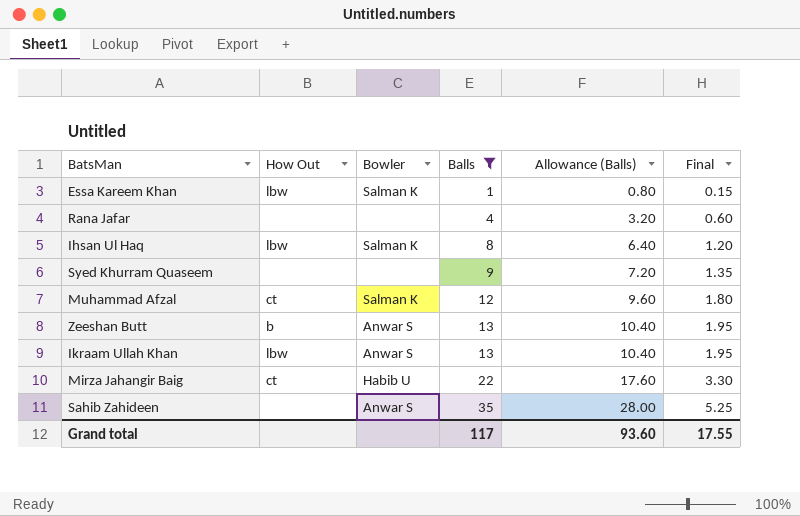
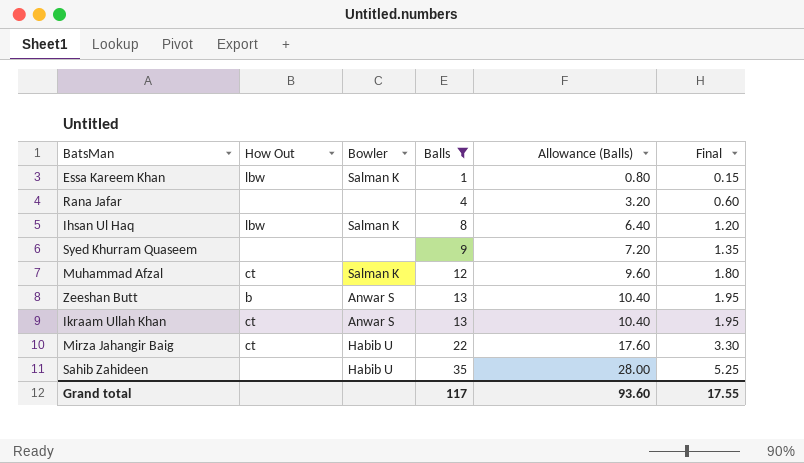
Ikraam Ullah Khan | How Out: lbw -> ct
Sahib Zahideen | Bowler: Anwar S -> Habib U

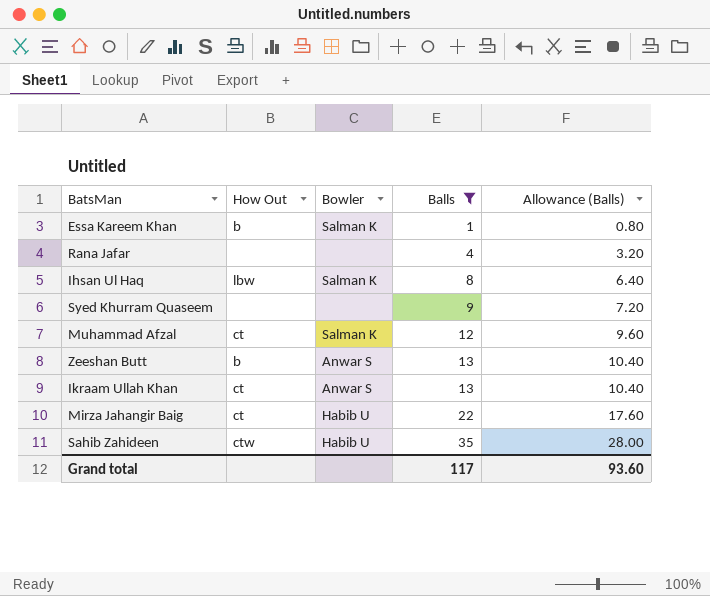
column Final | formula: [Balls] * 0.15 -> none
Essa Kareem Khan | How Out: lbw -> b
Sahib Zahideen | How Out: none -> ctw

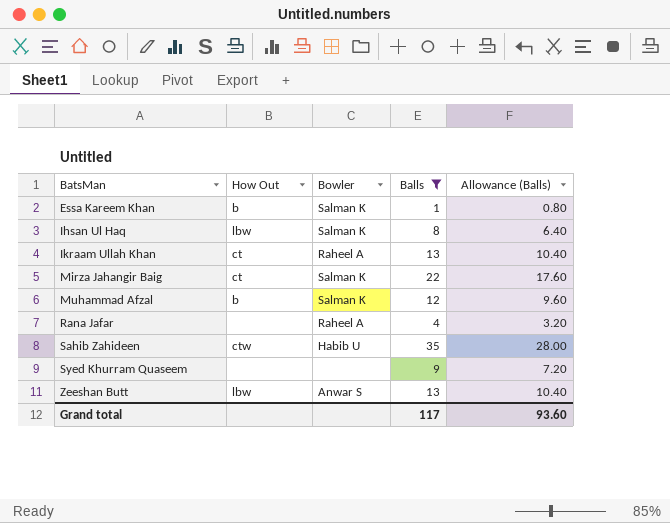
row order: Balls ascending -> BatsMan ascending
Ikraam Ullah Khan | Bowler: Anwar S -> Raheel A
Mirza Jahangir Baig | Bowler: Habib U -> Salman K
Muhammad Afzal | How Out: ct -> b
Rana Jafar | Bowler: none -> Raheel A
Zeeshan Butt | How Out: b -> lbw

